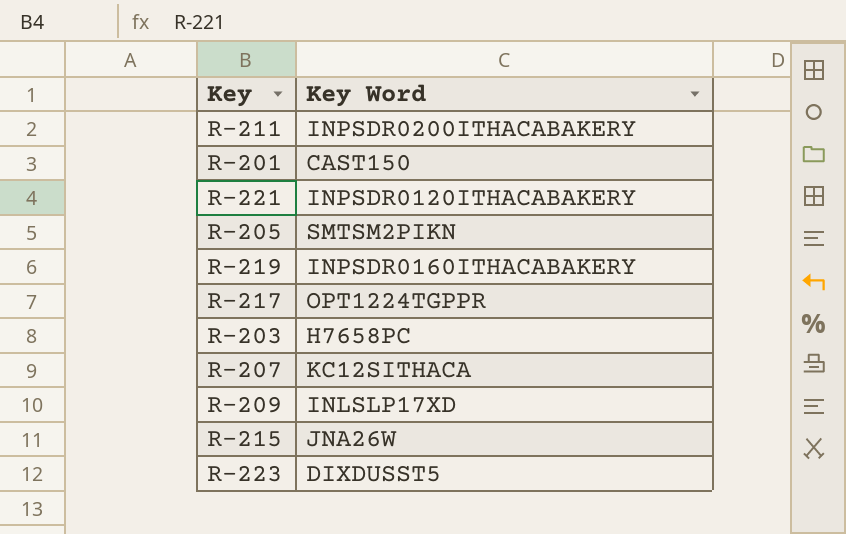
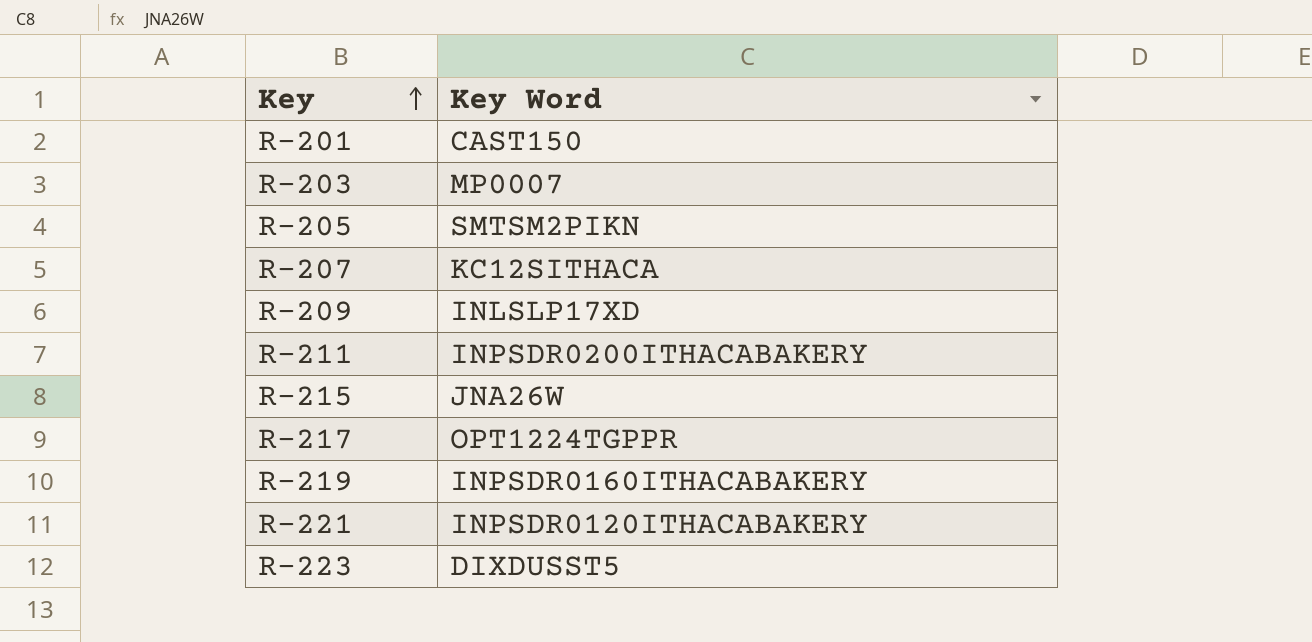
row order: none -> Key ascending
R-203 | Key Word: H7658PC -> MP0007

